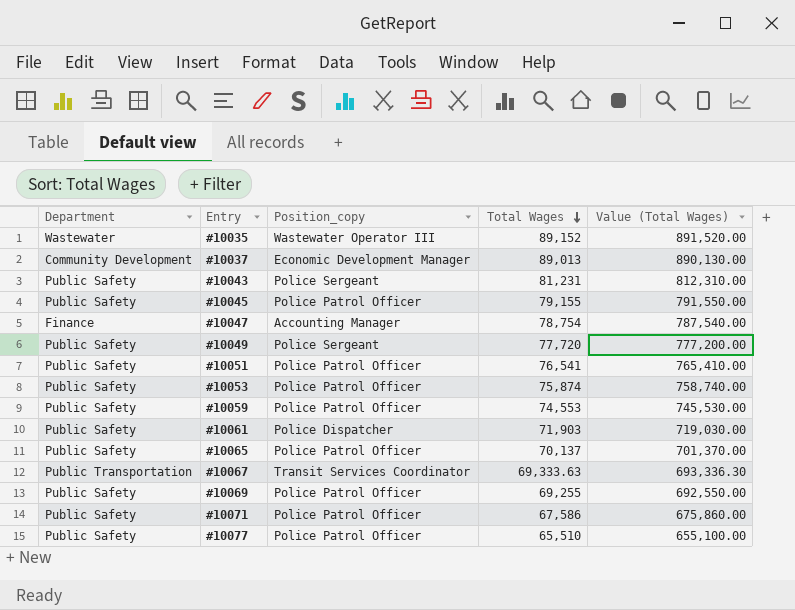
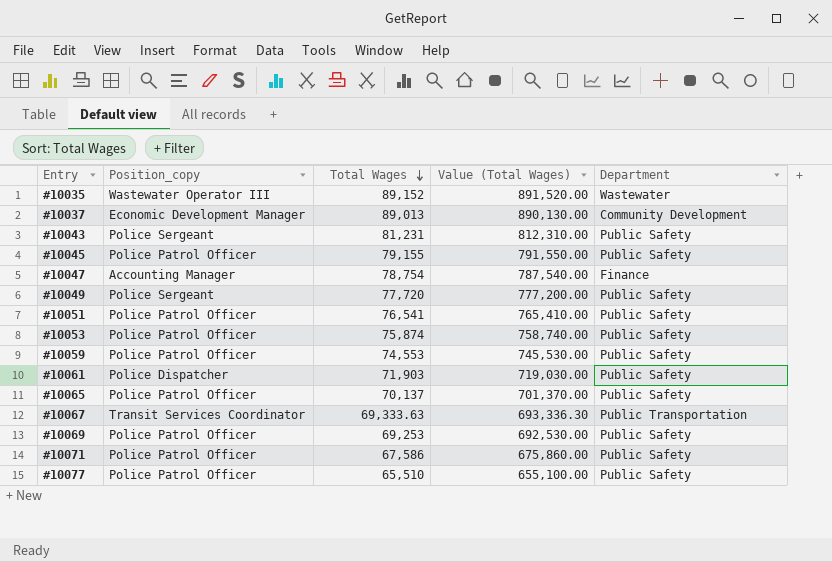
column Department | position: 1 -> 5
#10069 | Total Wages: 69,255 -> 69,253
#10069 | Value (Total Wages): 692,550.00 -> 692,530.00

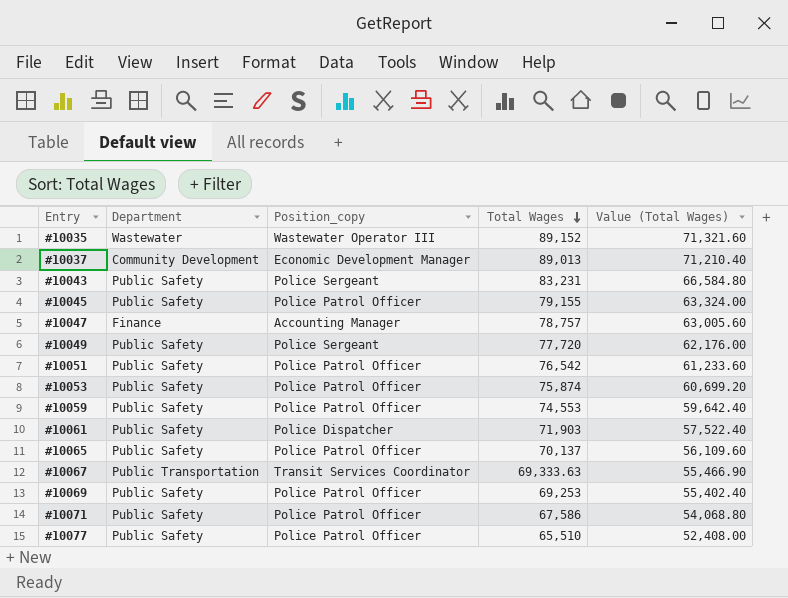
column Department | position: 5 -> 2
column Value (Total Wages) | formula: [Total Wages] * 10 -> [Total Wages] * 0.8
#10043 | Total Wages: 81,231 -> 83,231
#10047 | Total Wages: 78,754 -> 78,757
#10051 | Total Wages: 76,541 -> 76,542

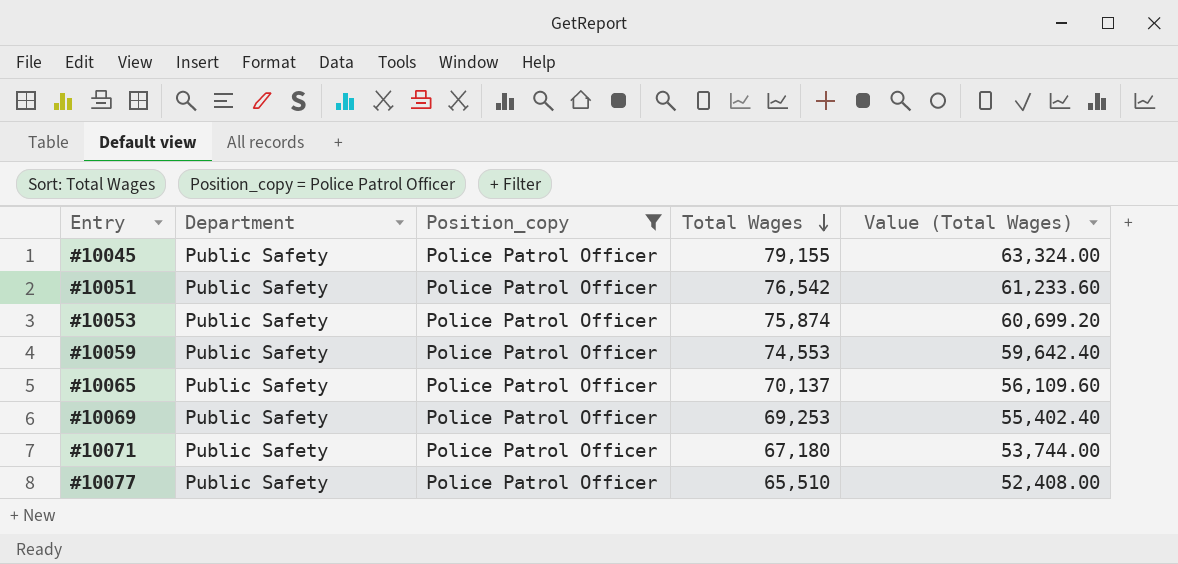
filter: none -> Position_copy = Police Patrol Officer
#10071 | Total Wages: 67,586 -> 67,180
#10071 | Value (Total Wages): 54,068.80 -> 53,744.00

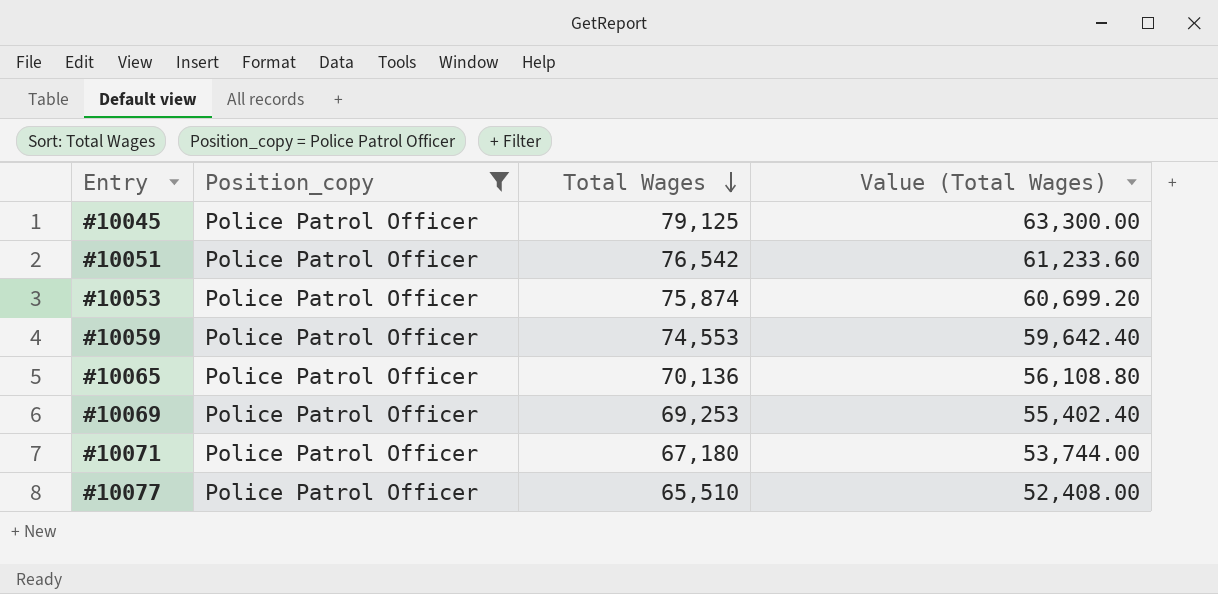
column Department | position: 2 -> none
#10045 | Total Wages: 79,155 -> 79,125
#10045 | Value (Total Wages): 63,324.00 -> 63,300.00
#10065 | Total Wages: 70,137 -> 70,136
#10065 | Value (Total Wages): 56,109.60 -> 56,108.80

